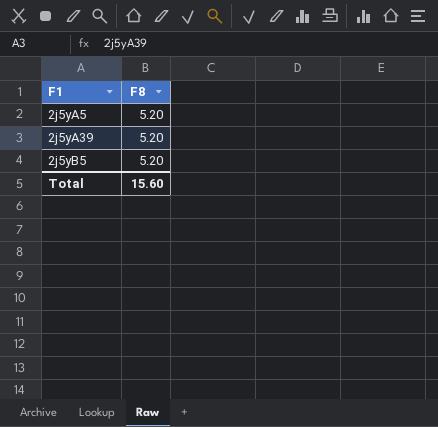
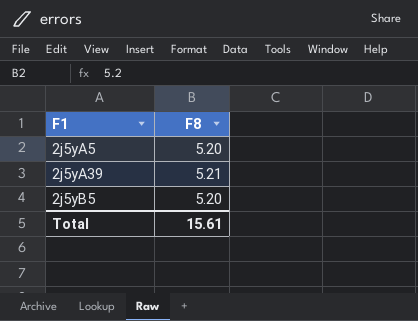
2j5yA39 | F8: 5.20 -> 5.21
Total | F8: 15.60 -> 15.61

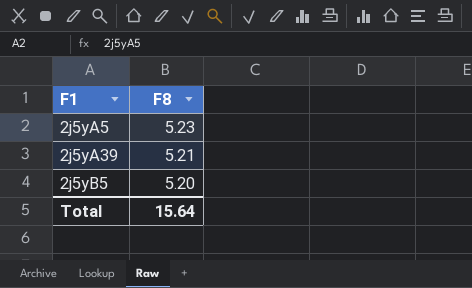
2j5yA5 | F8: 5.20 -> 5.23
Total | F8: 15.61 -> 15.64

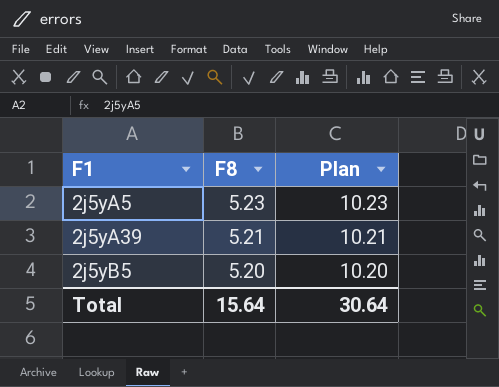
column Plan | formula: none -> [F8] + 5

